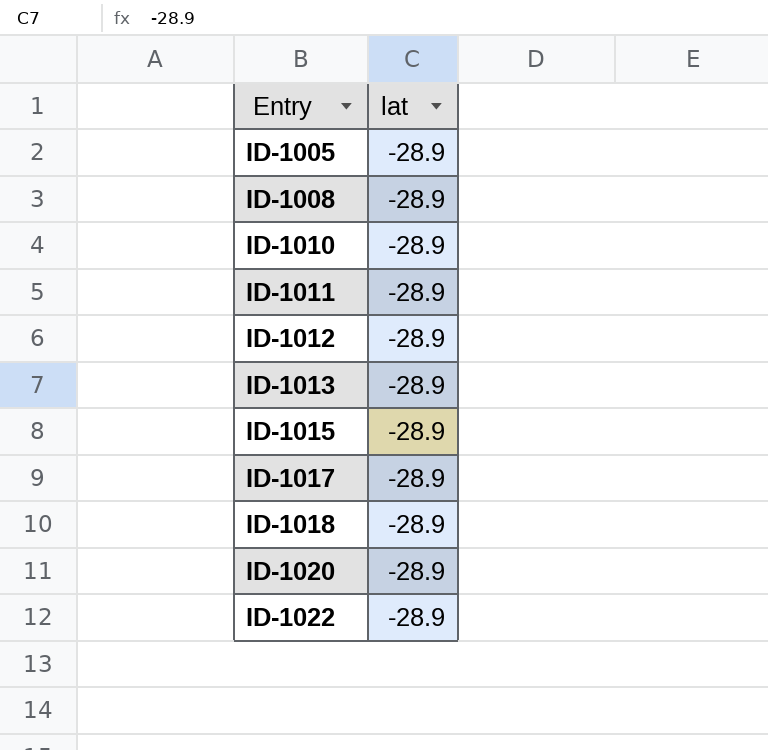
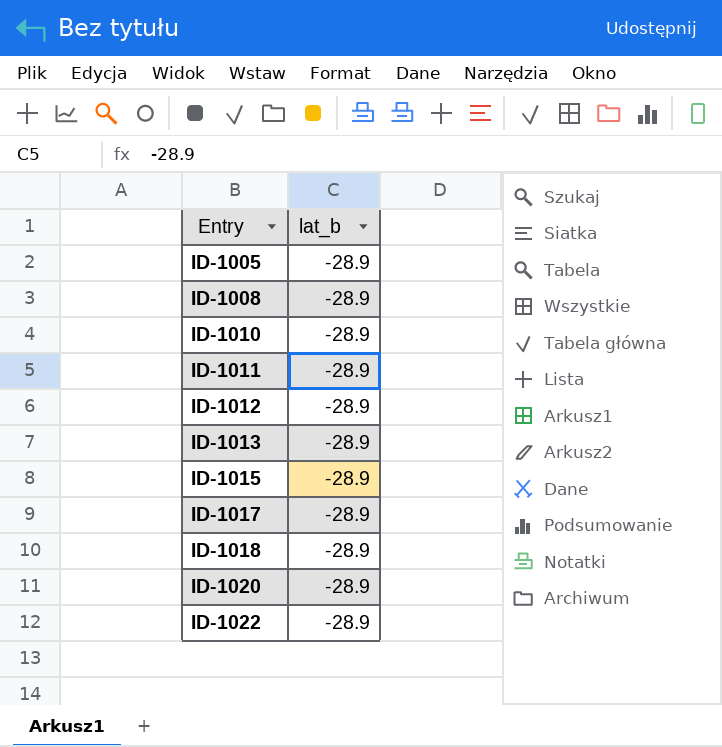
column name: lat -> lat_b

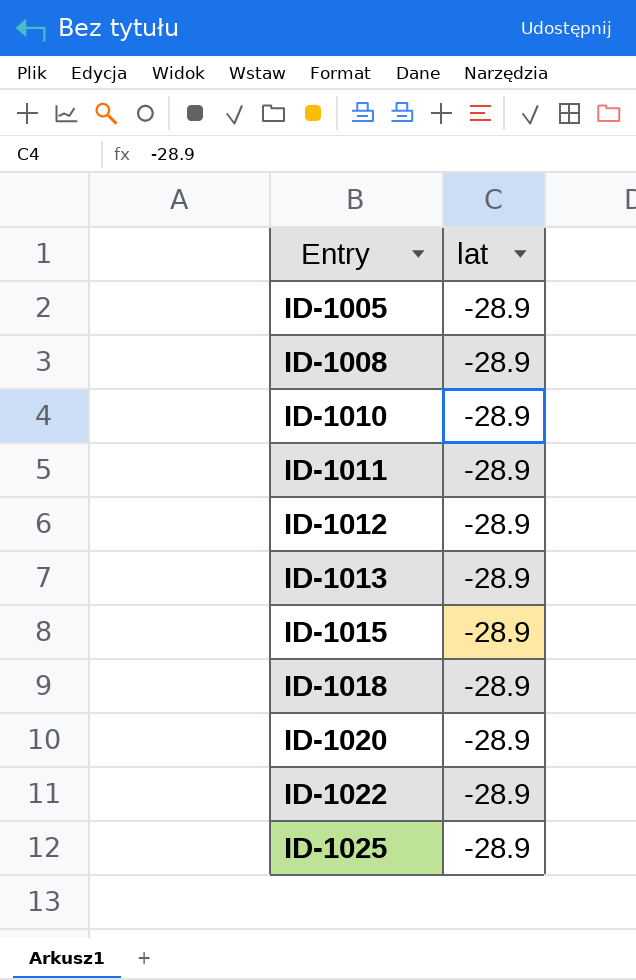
column name: lat_b -> lat
row ID-1017: -28.9 -> none
row ID-1025: none -> -28.9

